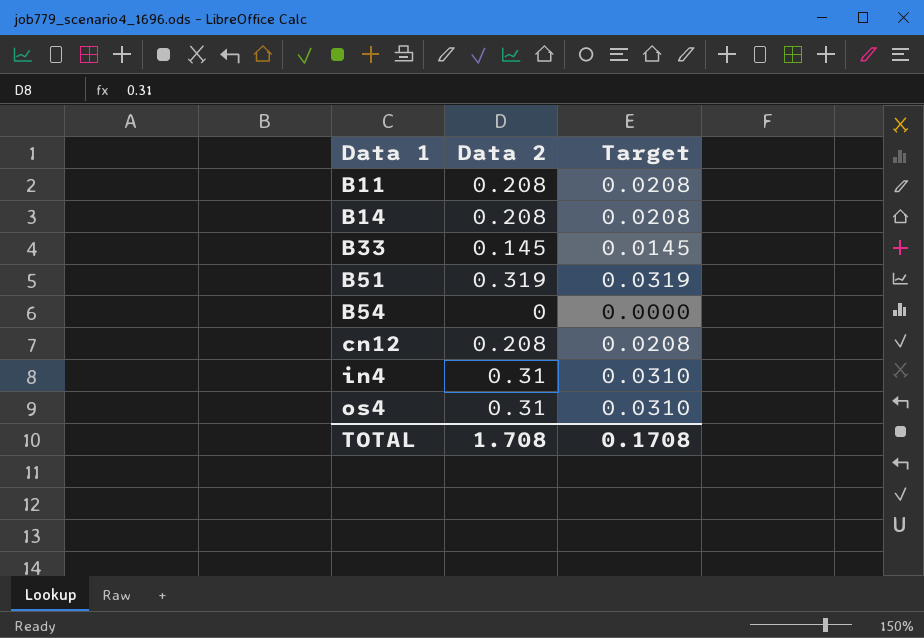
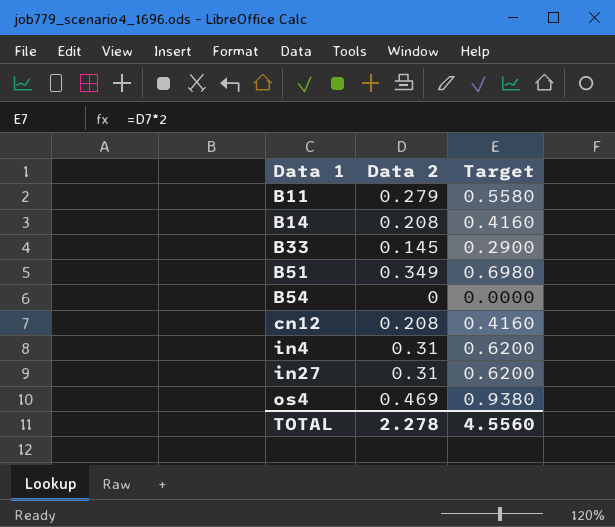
column Target | formula: [Data 2] * 0.1 -> [Data 2] * 2
B11 | Data 2: 0.208 -> 0.279
B51 | Data 2: 0.319 -> 0.349
row in27: none -> 0.31 | 0.6200
os4 | Data 2: 0.31 -> 0.469
TOTAL | Data 2: 1.708 -> 2.278
TOTAL | Target: 0.1708 -> 4.5560

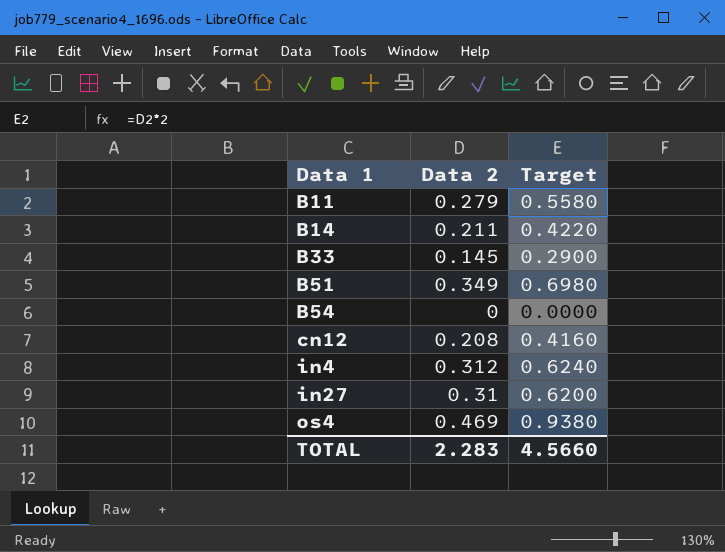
B14 | Data 2: 0.208 -> 0.211
B14 | Target: 0.4160 -> 0.4220
in4 | Data 2: 0.31 -> 0.312
in4 | Target: 0.6200 -> 0.6240
TOTAL | Data 2: 2.278 -> 2.283
TOTAL | Target: 4.5560 -> 4.5660

